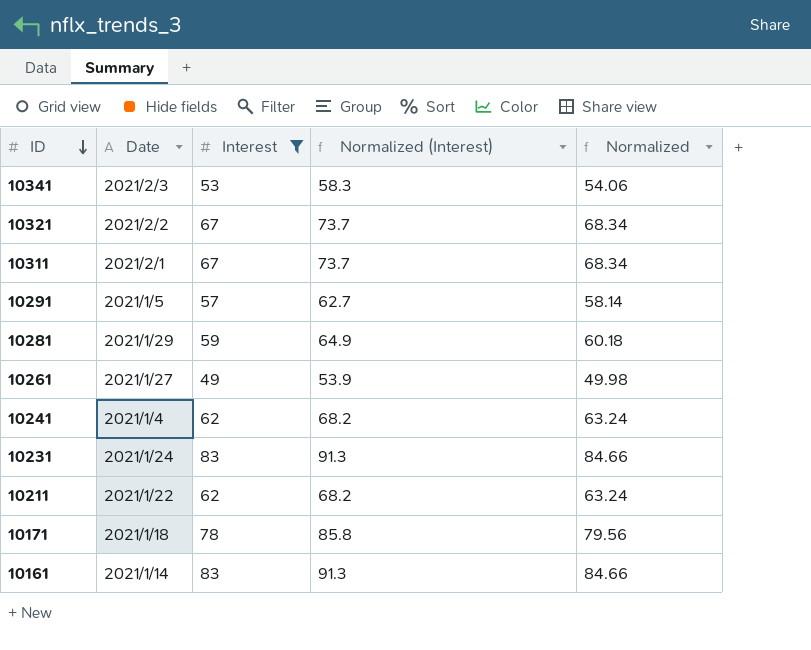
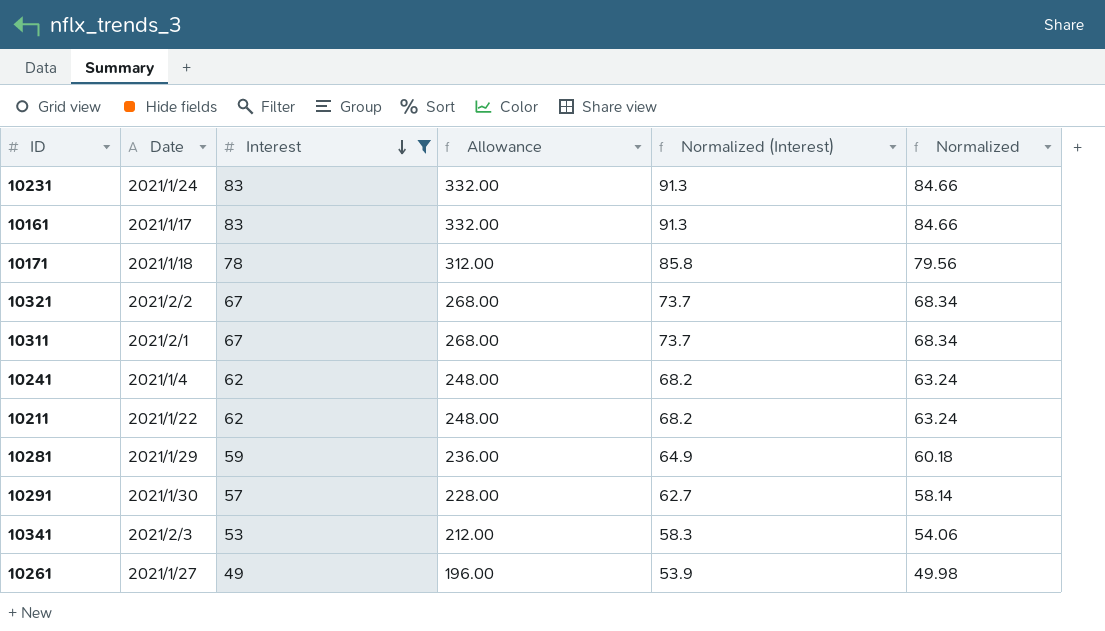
row order: ID descending -> Interest descending
column Allowance | formula: none -> [Interest] * 4
10161 | Date: 2021/1/14 -> 2021/1/17
10291 | Date: 2021/1/5 -> 2021/1/30

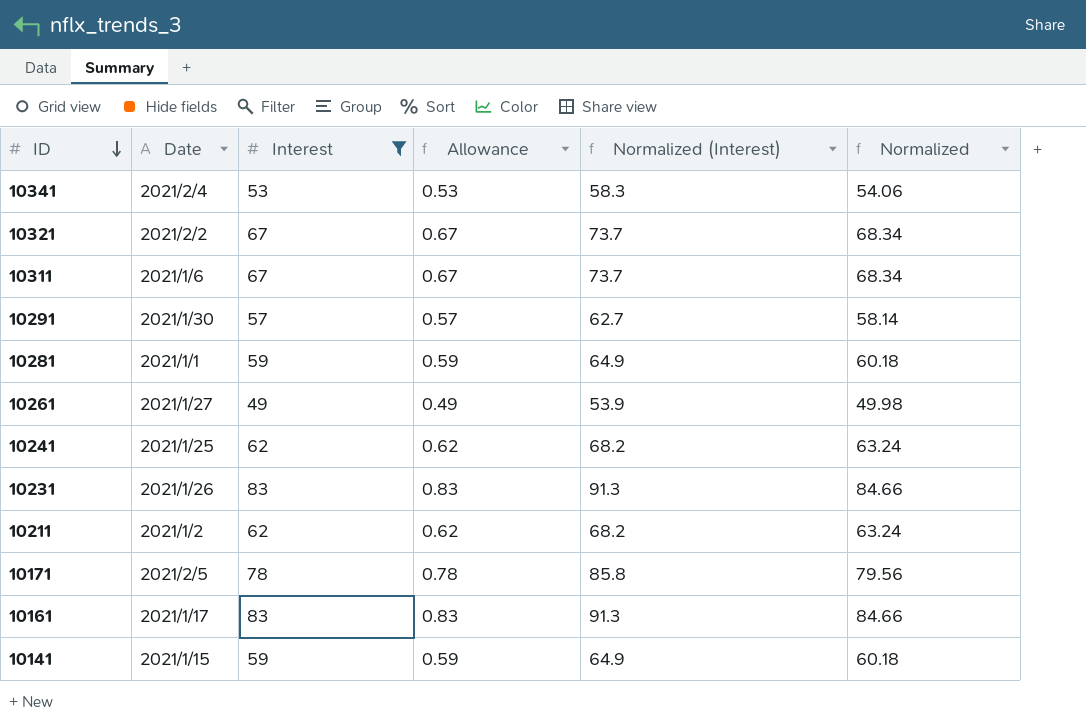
row order: Interest descending -> ID descending
column Allowance | formula: [Interest] * 4 -> [Interest] * 0.01
10341 | Date: 2021/2/3 -> 2021/2/4
10311 | Date: 2021/2/1 -> 2021/1/6
10281 | Date: 2021/1/29 -> 2021/1/1
10241 | Date: 2021/1/4 -> 2021/1/25
10231 | Date: 2021/1/24 -> 2021/1/26
10211 | Date: 2021/1/22 -> 2021/1/2
10171 | Date: 2021/1/18 -> 2021/2/5
row 10141: none -> 2021/1/15 | 59 | 0.59 | 64.9 | 60.18

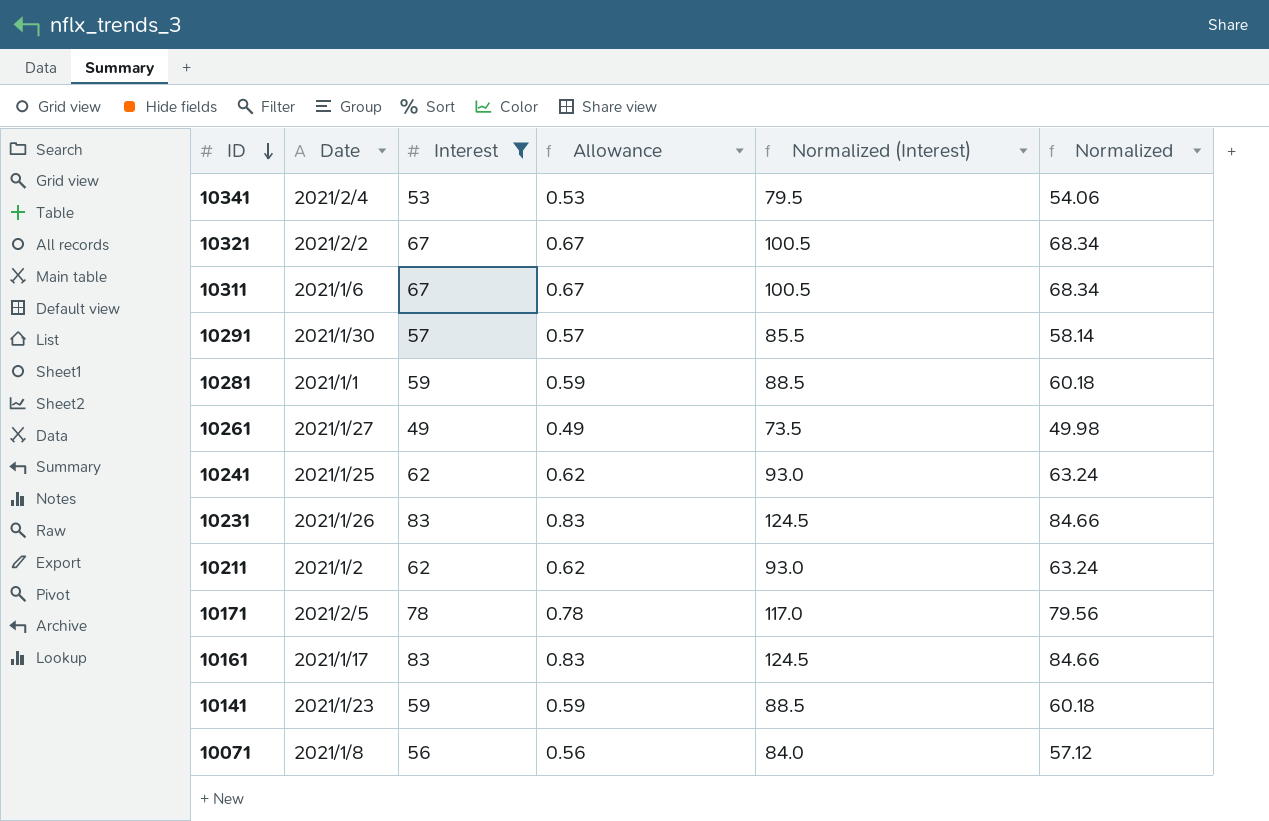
column Normalized (Interest) | formula: [Interest] * 1.1 -> [Interest] * 1.5
10141 | Date: 2021/1/15 -> 2021/1/23
row 10071: none -> 2021/1/8 | 56 | 0.56 | 84.0 | 57.12

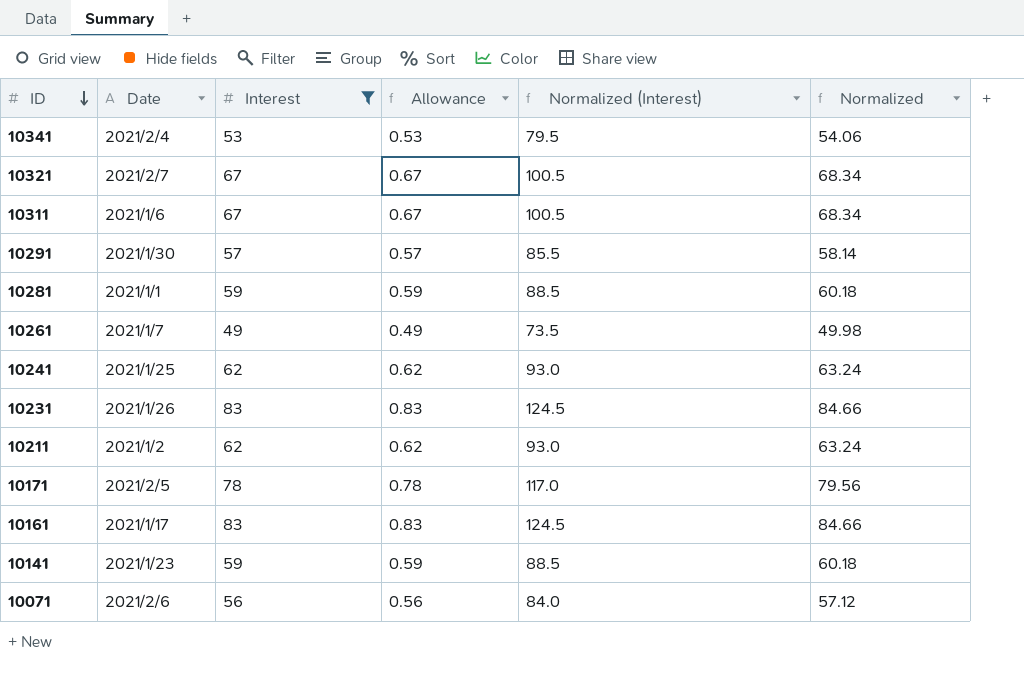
10321 | Date: 2021/2/2 -> 2021/2/7
10261 | Date: 2021/1/27 -> 2021/1/7
10071 | Date: 2021/1/8 -> 2021/2/6

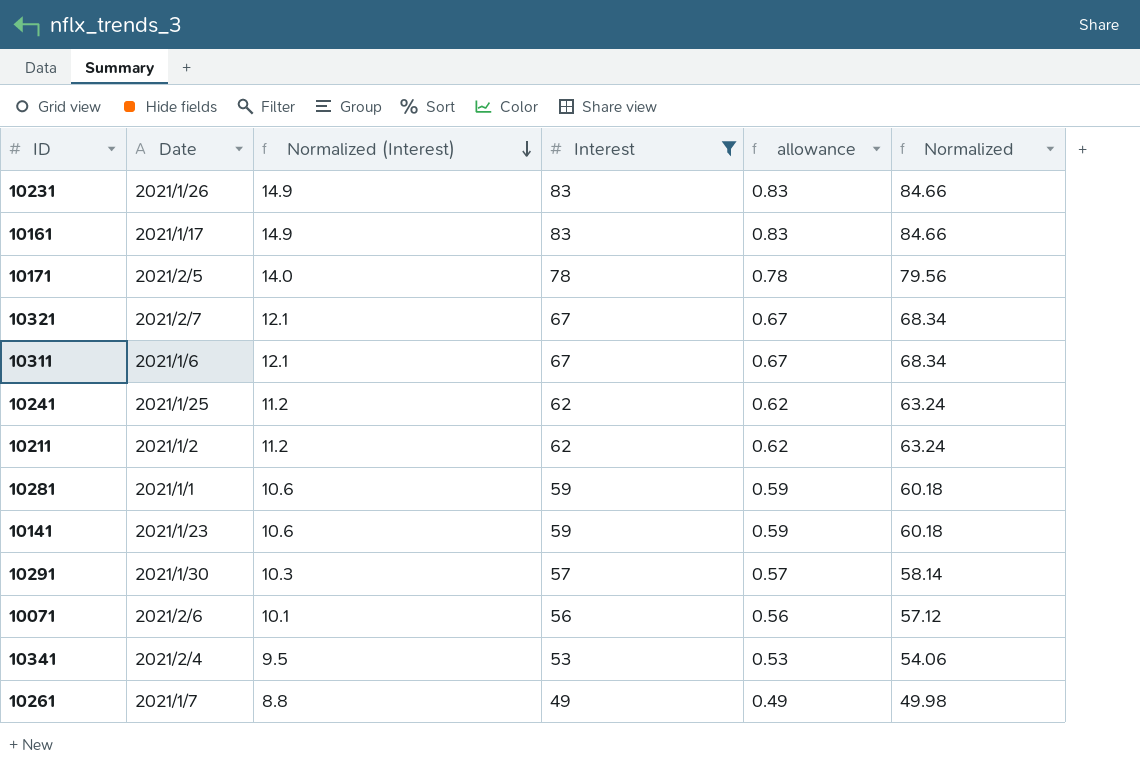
row order: ID descending -> Normalized (Interest) descending
column Normalized (Interest) | formula: [Interest] * 1.5 -> [Interest] * 0.18
column Normalized (Interest) | position: 5 -> 3
column name: Allowance -> allowance

